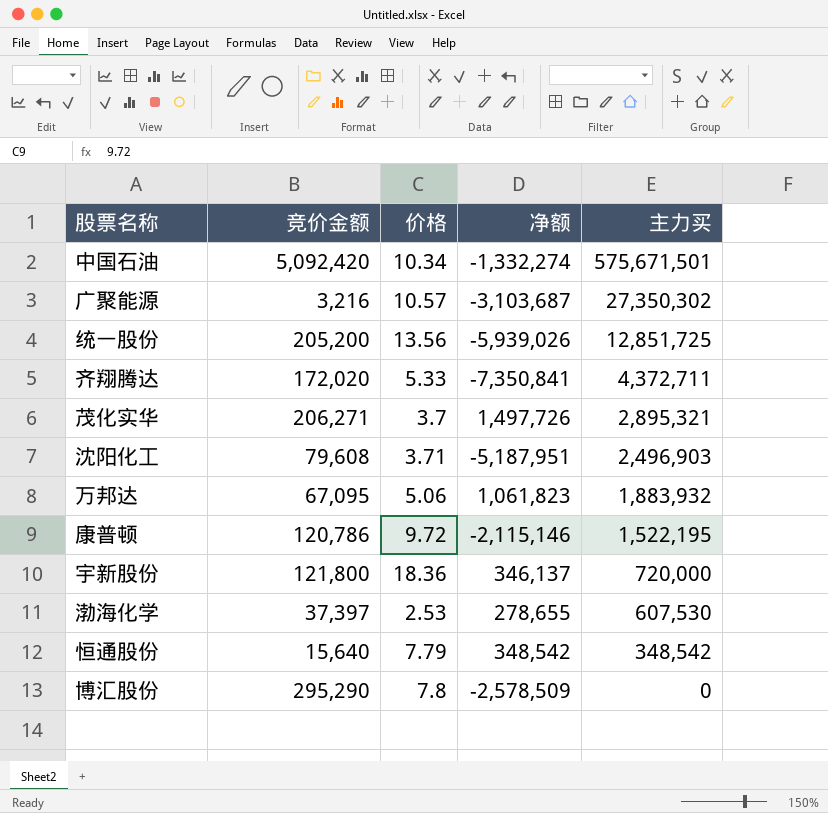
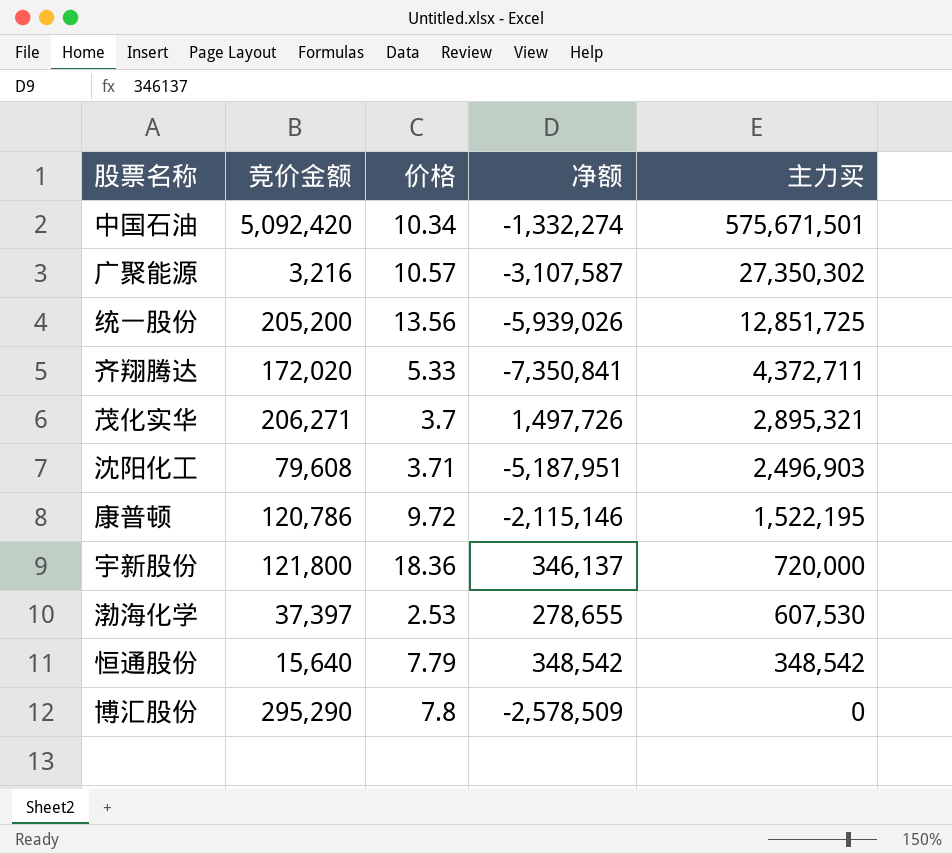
row 万邦达: 67,095 | 5.06 | 1,061,823 | 1,883,932 -> none
广聚能源 | 净额: -3,103,687 -> -3,107,587

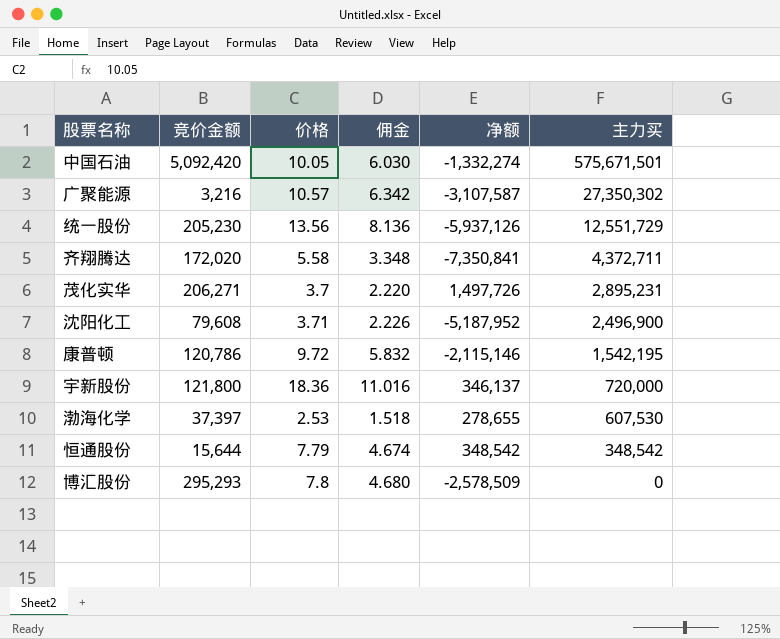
column 佣金 | formula: none -> [价格] * 0.6
中国石油 | 价格: 10.34 -> 10.05
统一股份 | 竞价金额: 205,200 -> 205,230
统一股份 | 净额: -5,939,026 -> -5,937,126
统一股份 | 主力买: 12,851,725 -> 12,551,729
齐翔腾达 | 价格: 5.33 -> 5.58
茂化实华 | 主力买: 2,895,321 -> 2,895,231
沈阳化工 | 净额: -5,187,951 -> -5,187,952
沈阳化工 | 主力买: 2,496,903 -> 2,496,900
康普顿 | 主力买: 1,522,195 -> 1,542,195
恒通股份 | 竞价金额: 15,640 -> 15,644
博汇股份 | 竞价金额: 295,290 -> 295,293

